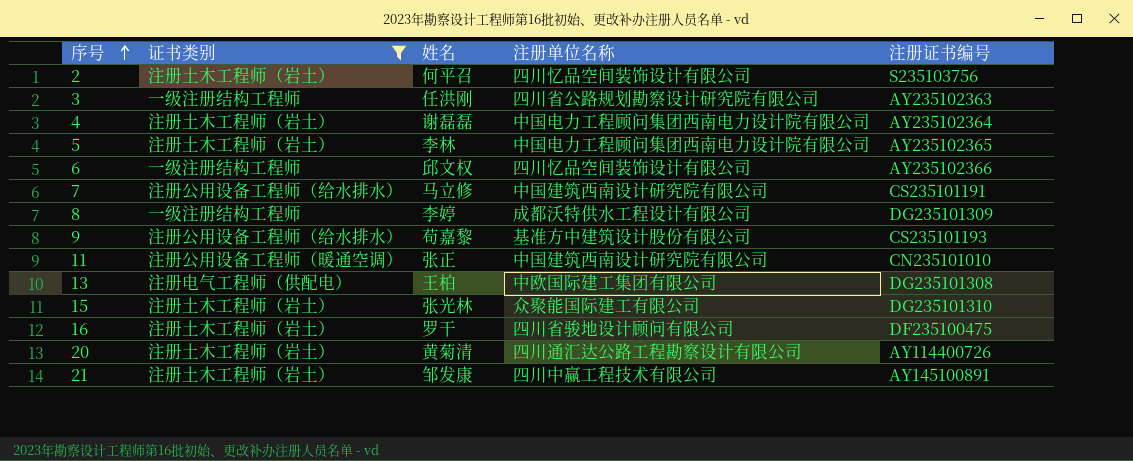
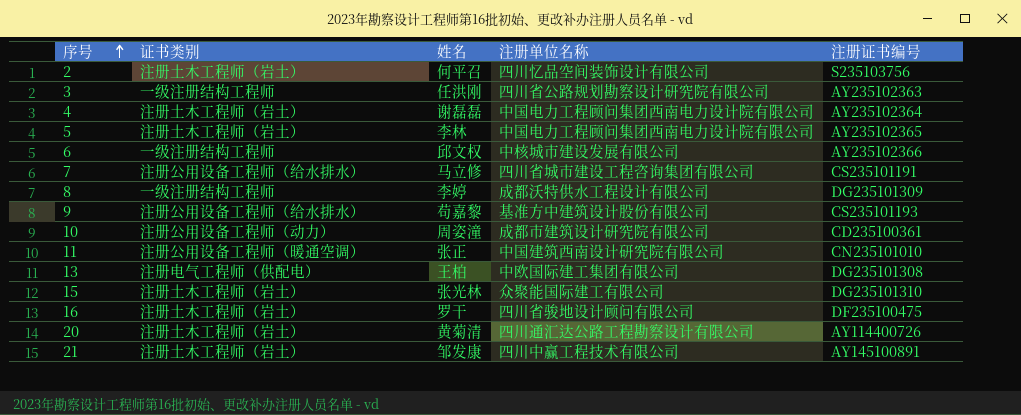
filter: 证书类别 != 注册公用设备工程师（动力） -> none
6 | 注册单位名称: 四川忆品空间装饰设计有限公司 -> 中核城市建设发展有限公司
7 | 注册单位名称: 中国建筑西南设计研究院有限公司 -> 四川省城市建设工程咨询集团有限公司

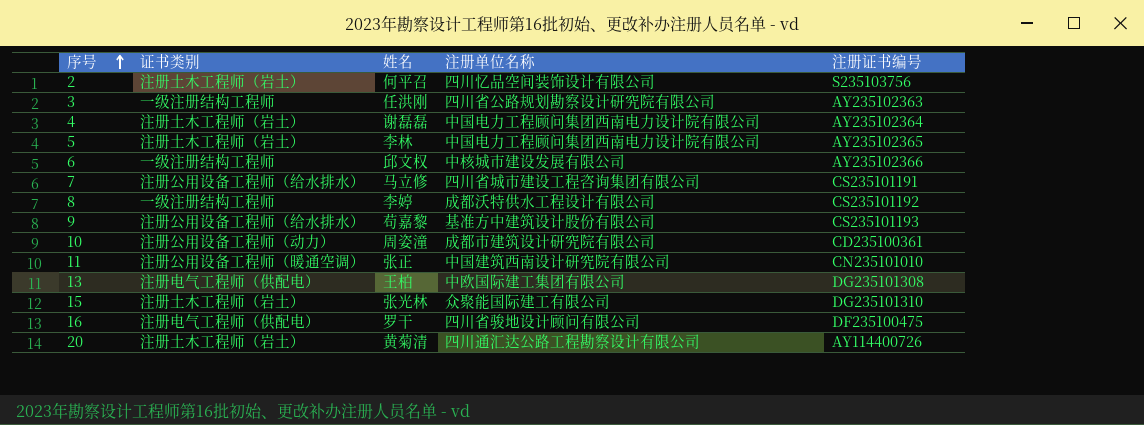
row 21: 注册土木工程师（岩土） | 邹发康 | 四川中赢工程技术有限公司 | AY145100891 -> none
8 | 注册证书编号: DG235101309 -> CS235101192
16 | 证书类别: 注册土木工程师（岩土） -> 注册电气工程师（供配电）

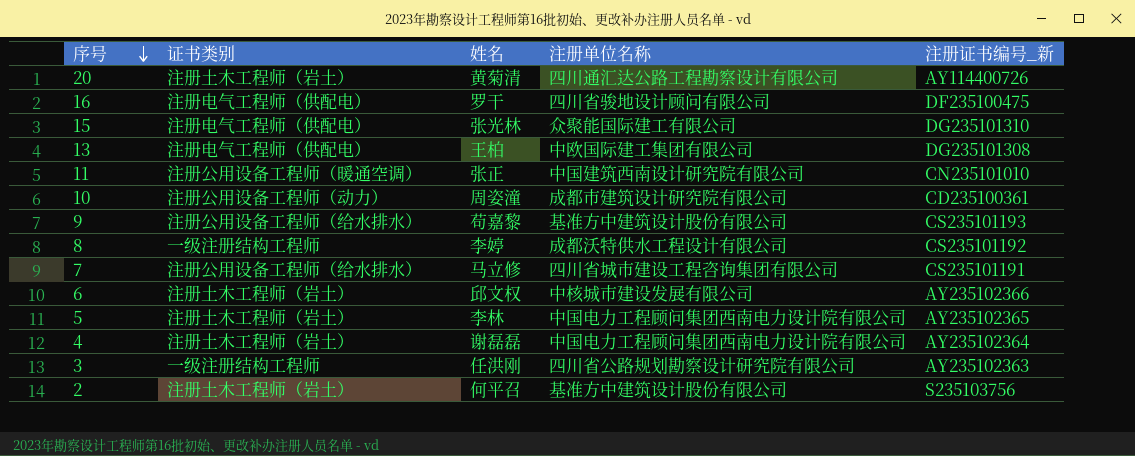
row order: 序号 ascending -> 序号 descending
column name: 注册证书编号 -> 注册证书编号_新
15 | 证书类别: 注册土木工程师（岩土） -> 注册电气工程师（供配电）
6 | 证书类别: 一级注册结构工程师 -> 注册土木工程师（岩土）
2 | 注册单位名称: 四川忆品空间装饰设计有限公司 -> 基准方中建筑设计股份有限公司

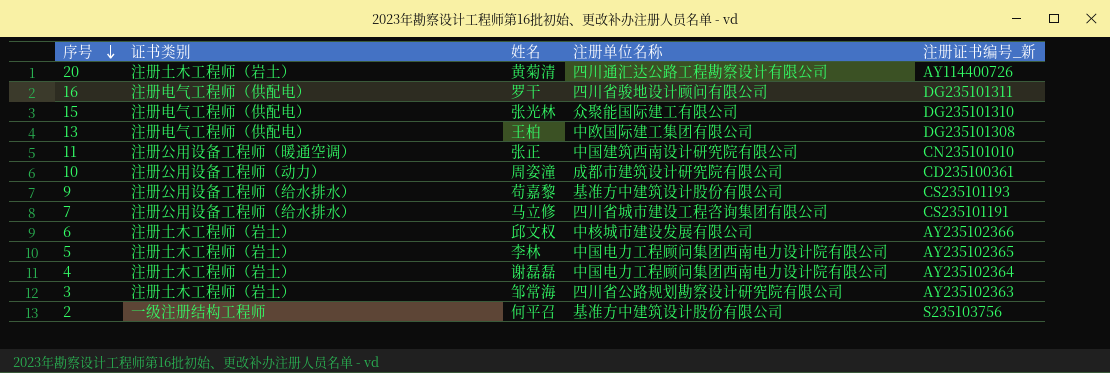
row 8: 一级注册结构工程师 | 李婷 | 成都沃特供水工程设计有限公司 | CS235101192 -> none
16 | 注册证书编号_新: DF235100475 -> DG235101311
3 | 证书类别: 一级注册结构工程师 -> 注册土木工程师（岩土）
3 | 姓名: 任洪刚 -> 邹常海
2 | 证书类别: 注册土木工程师（岩土） -> 一级注册结构工程师

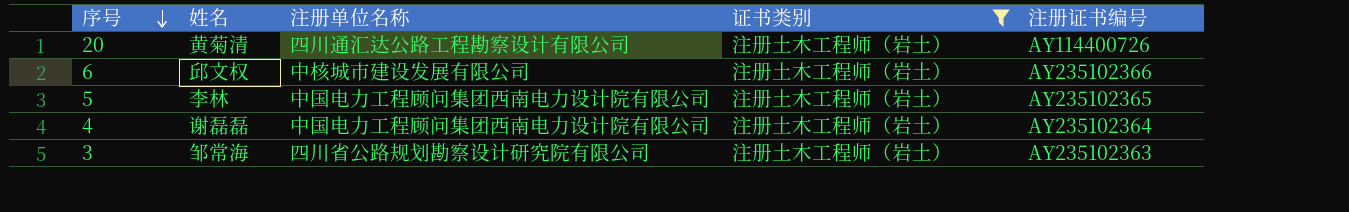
filter: none -> 证书类别 = 注册土木工程师（岩土）
column 证书类别 | position: 2 -> 4
column name: 注册证书编号_新 -> 注册证书编号

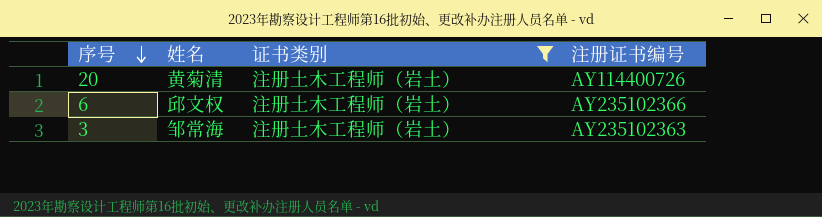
column 注册单位名称 | position: 3 -> none
row 5: 李林 | 中国电力工程顾问集团西南电力设计院有限公司 | 注册土木工程师（岩土） | AY235102365 -> none
row 4: 谢磊磊 | 中国电力工程顾问集团西南电力设计院有限公司 | 注册土木工程师（岩土） | AY235102364 -> none

